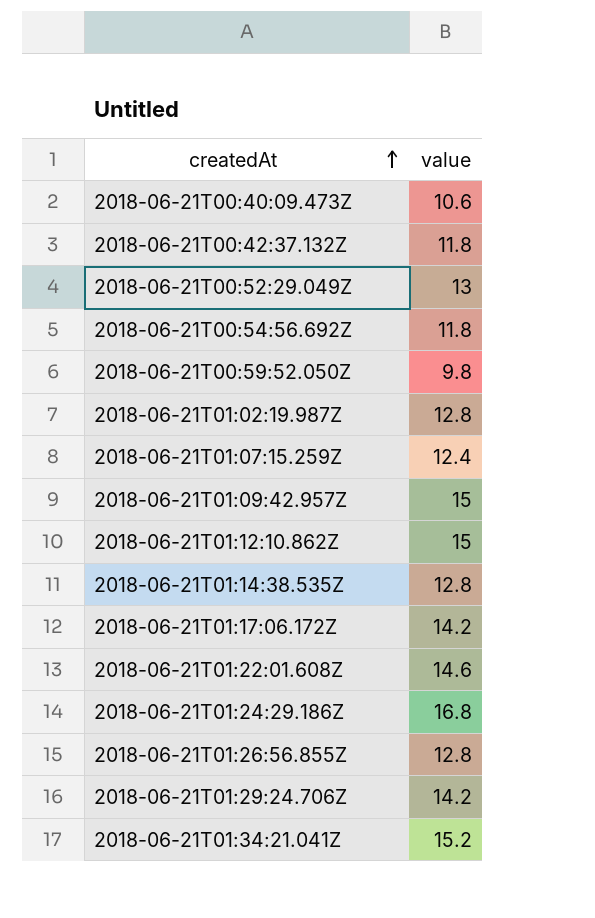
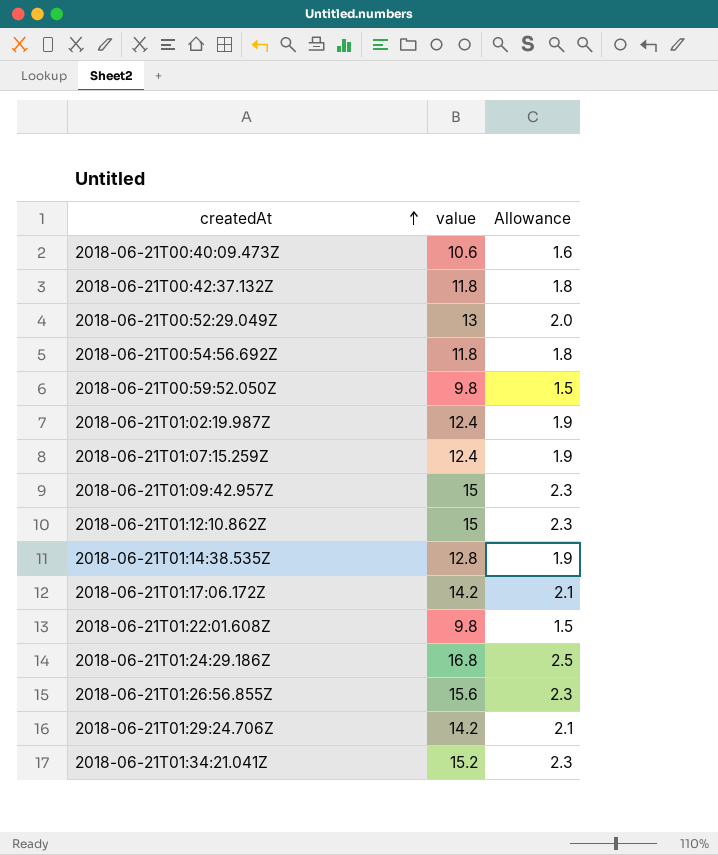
column Allowance | formula: none -> [value] * 0.15
2018-06-21T01:02:19.987Z | value: 12.8 -> 12.4
2018-06-21T01:22:01.608Z | value: 14.6 -> 9.8
2018-06-21T01:26:56.855Z | value: 12.8 -> 15.6

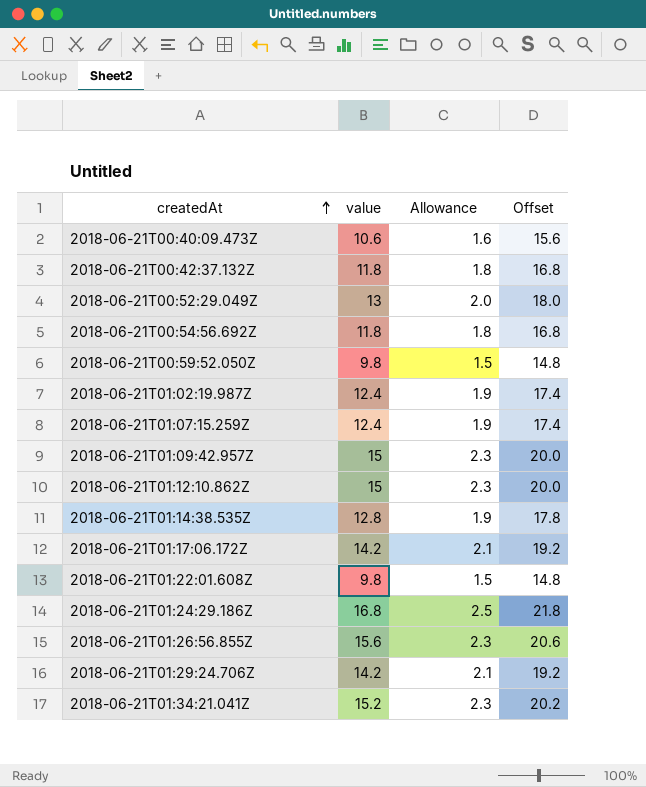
column Offset | formula: none -> [value] + 5

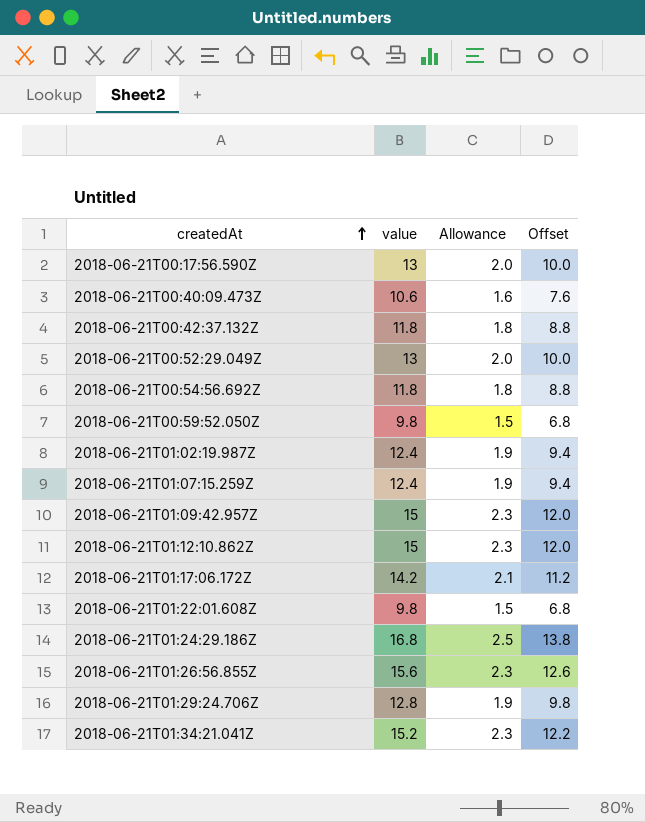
column Offset | formula: [value] + 5 -> [value] - 3
row 2018-06-21T01:14:38.535Z: 12.8 | 1.9 | 17.8 -> none
row 2018-06-21T00:17:56.590Z: none -> 13 | 2.0 | 10.0
2018-06-21T01:29:24.706Z | value: 14.2 -> 12.8
2018-06-21T01:29:24.706Z | Allowance: 2.1 -> 1.9

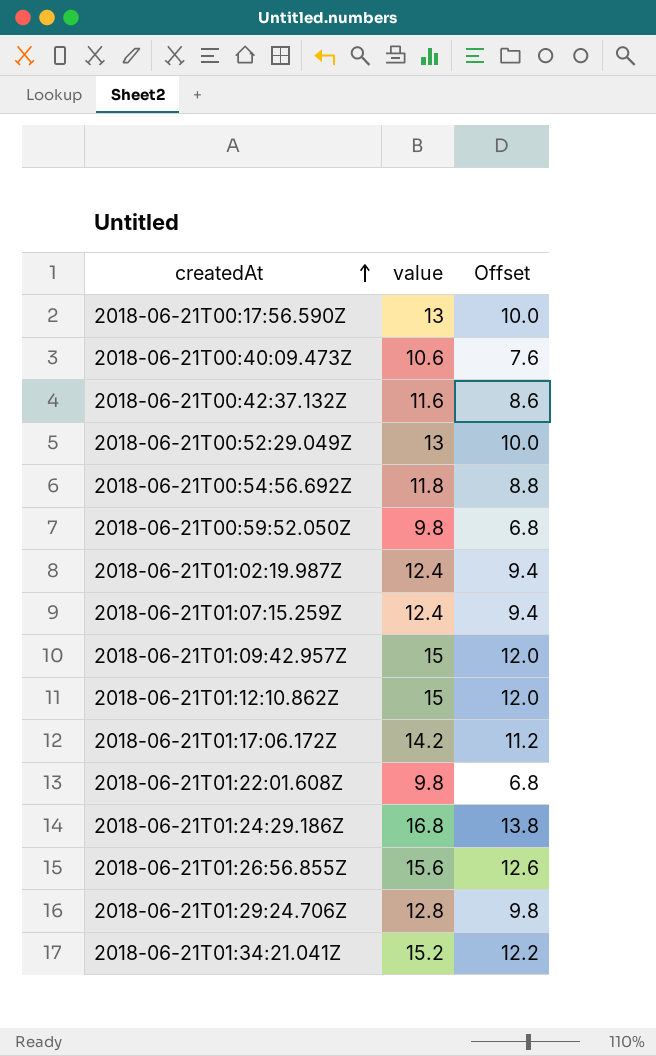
column Allowance | formula: [value] * 0.15 -> none
2018-06-21T00:42:37.132Z | value: 11.8 -> 11.6
2018-06-21T00:42:37.132Z | Offset: 8.8 -> 8.6

